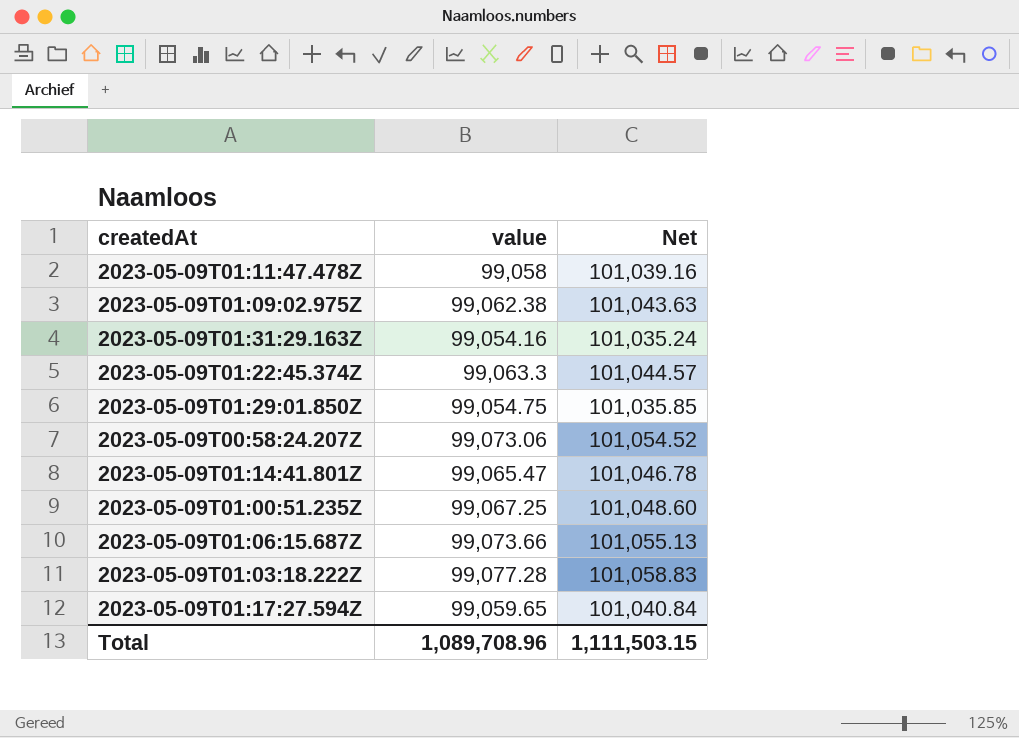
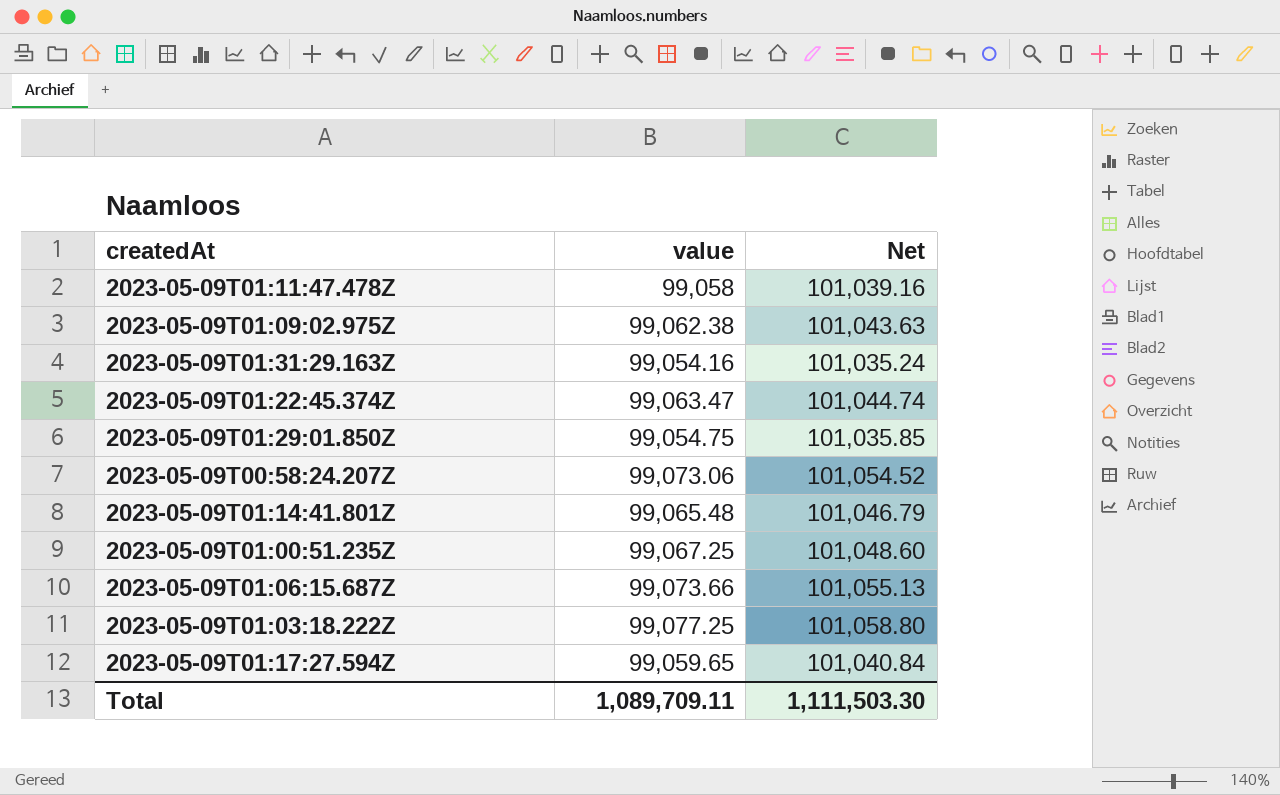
2023-05-09T01:22:45.374Z | value: 99,063.3 -> 99,063.47
2023-05-09T01:22:45.374Z | Net: 101,044.57 -> 101,044.74
2023-05-09T01:14:41.801Z | value: 99,065.47 -> 99,065.48
2023-05-09T01:14:41.801Z | Net: 101,046.78 -> 101,046.79
2023-05-09T01:03:18.222Z | value: 99,077.28 -> 99,077.25
2023-05-09T01:03:18.222Z | Net: 101,058.83 -> 101,058.80
Total | value: 1,089,708.96 -> 1,089,709.11
Total | Net: 1,111,503.15 -> 1,111,503.30

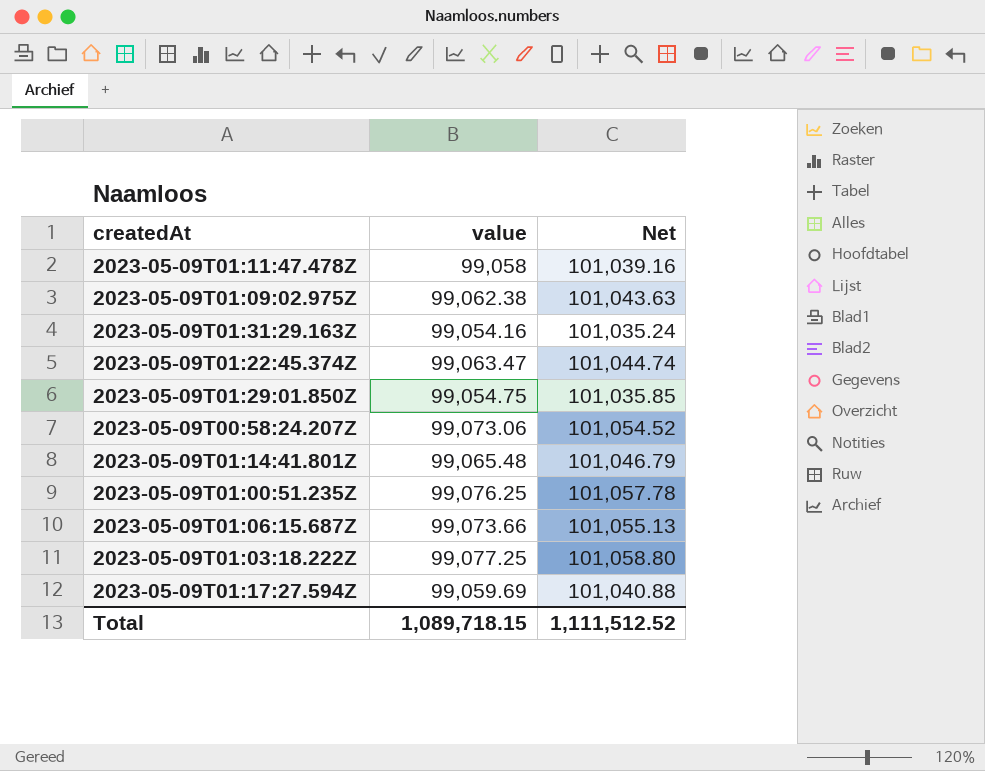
2023-05-09T01:00:51.235Z | value: 99,067.25 -> 99,076.25
2023-05-09T01:00:51.235Z | Net: 101,048.60 -> 101,057.78
2023-05-09T01:17:27.594Z | value: 99,059.65 -> 99,059.69
2023-05-09T01:17:27.594Z | Net: 101,040.84 -> 101,040.88
Total | value: 1,089,709.11 -> 1,089,718.15
Total | Net: 1,111,503.30 -> 1,111,512.52

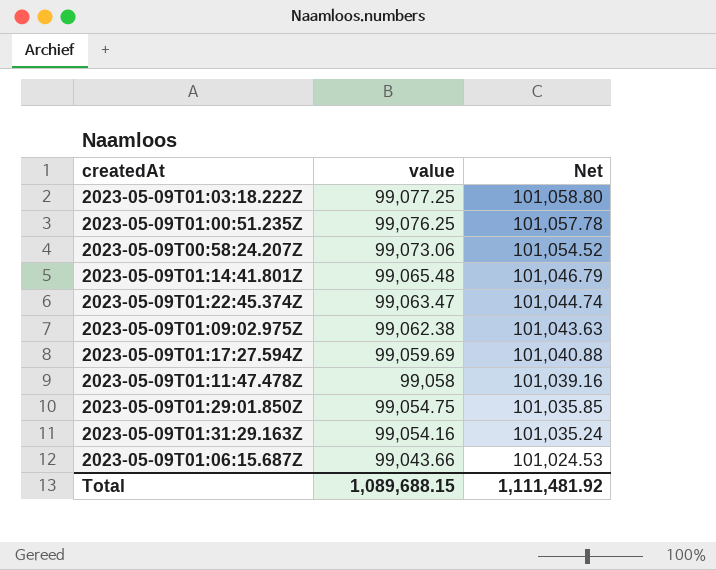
row order: none -> value descending
2023-05-09T01:06:15.687Z | value: 99,073.66 -> 99,043.66
2023-05-09T01:06:15.687Z | Net: 101,055.13 -> 101,024.53
Total | value: 1,089,718.15 -> 1,089,688.15
Total | Net: 1,111,512.52 -> 1,111,481.92

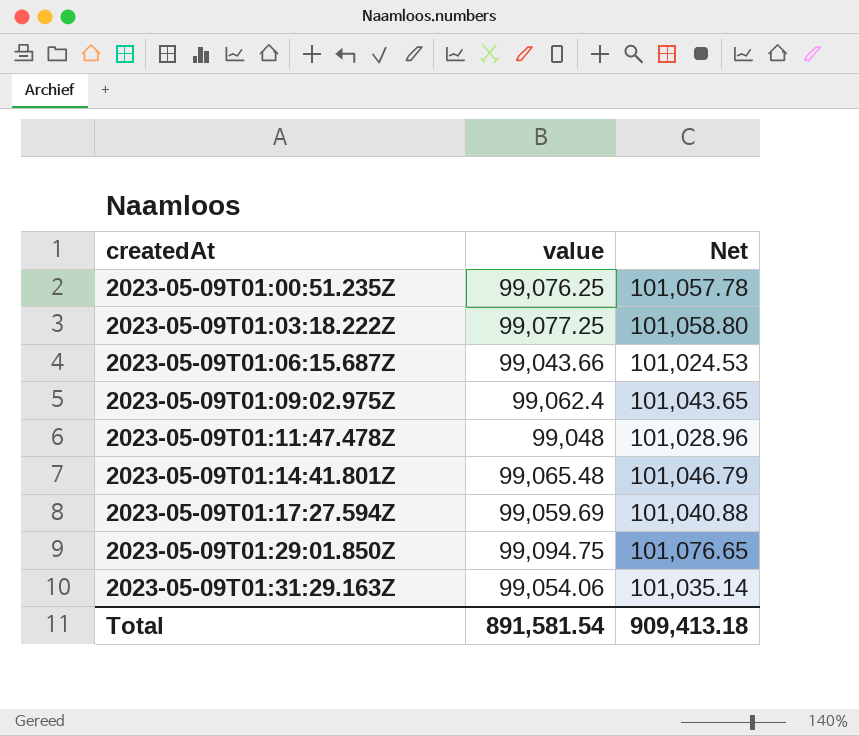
row order: value descending -> createdAt ascending
row 2023-05-09T00:58:24.207Z: 99,073.06 | 101,054.52 -> none
row 2023-05-09T01:22:45.374Z: 99,063.47 | 101,044.74 -> none
2023-05-09T01:09:02.975Z | value: 99,062.38 -> 99,062.4
2023-05-09T01:09:02.975Z | Net: 101,043.63 -> 101,043.65
2023-05-09T01:11:47.478Z | value: 99,058 -> 99,048
2023-05-09T01:11:47.478Z | Net: 101,039.16 -> 101,028.96
2023-05-09T01:29:01.850Z | value: 99,054.75 -> 99,094.75
2023-05-09T01:29:01.850Z | Net: 101,035.85 -> 101,076.65
2023-05-09T01:31:29.163Z | value: 99,054.16 -> 99,054.06
2023-05-09T01:31:29.163Z | Net: 101,035.24 -> 101,035.14
Total | value: 1,089,688.15 -> 891,581.54
Total | Net: 1,111,481.92 -> 909,413.18

